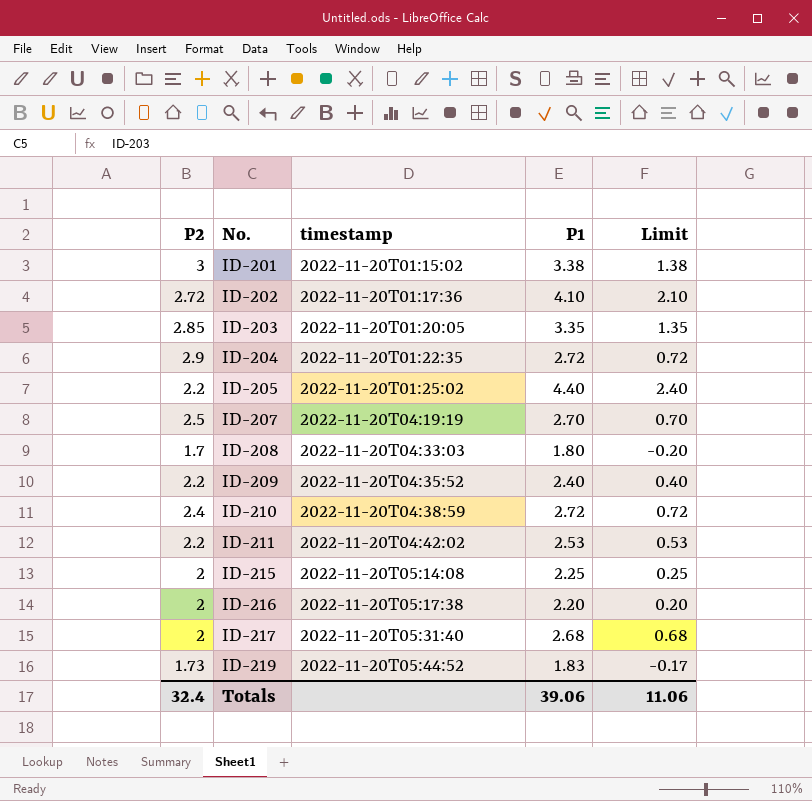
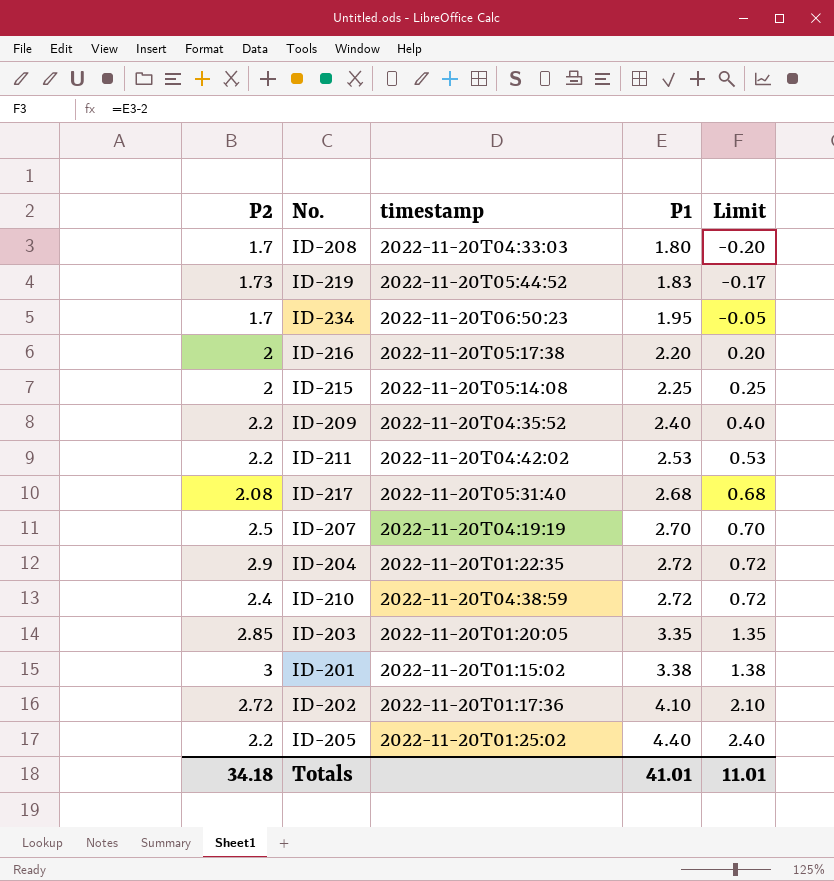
row order: No. ascending -> P1 ascending
row ID-234: none -> 1.7 | 2022-11-20T06:50:23 | 1.95 | -0.05
ID-217 | P2: 2 -> 2.08
Totals | P2: 32.4 -> 34.18
Totals | P1: 39.06 -> 41.01
Totals | Limit: 11.06 -> 11.01

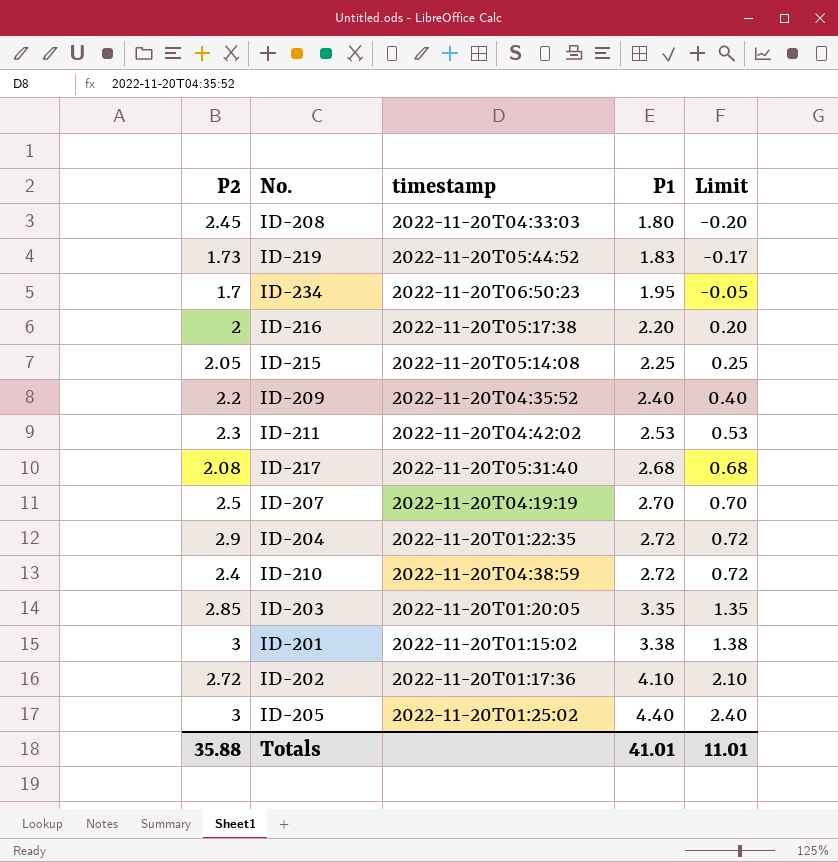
ID-208 | P2: 1.7 -> 2.45
ID-215 | P2: 2 -> 2.05
ID-211 | P2: 2.2 -> 2.3
ID-205 | P2: 2.2 -> 3
Totals | P2: 34.18 -> 35.88

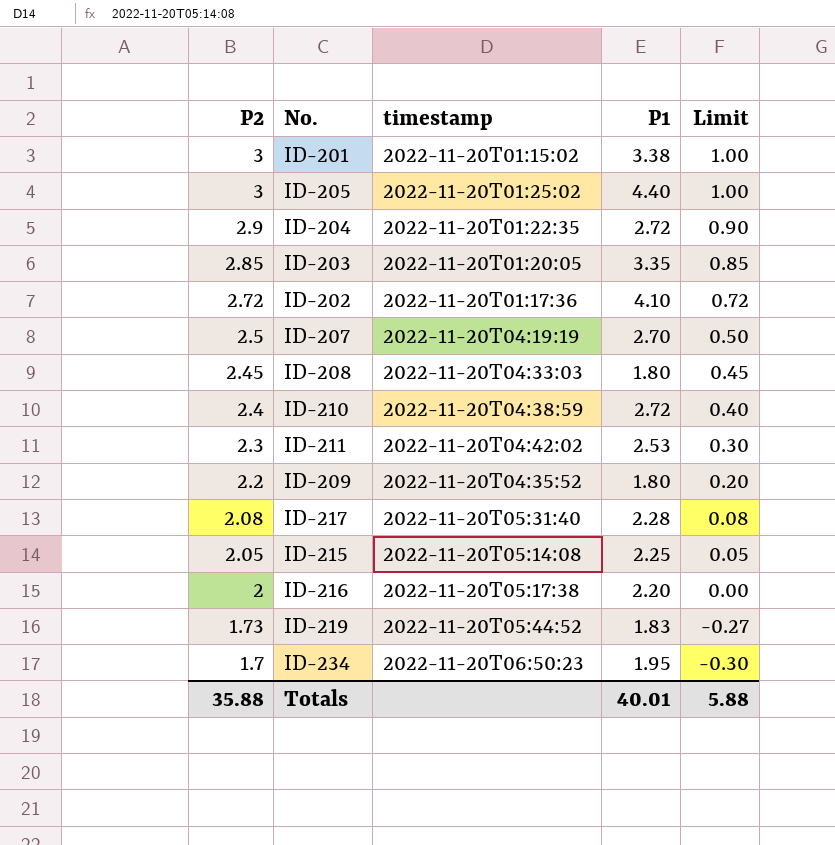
row order: P1 ascending -> P2 descending
column Limit | formula: [P1] - 2 -> [P2] - 2
ID-209 | P1: 2.40 -> 1.80
ID-217 | P1: 2.68 -> 2.28
Totals | P1: 41.01 -> 40.01
Totals | Limit: 11.01 -> 5.88

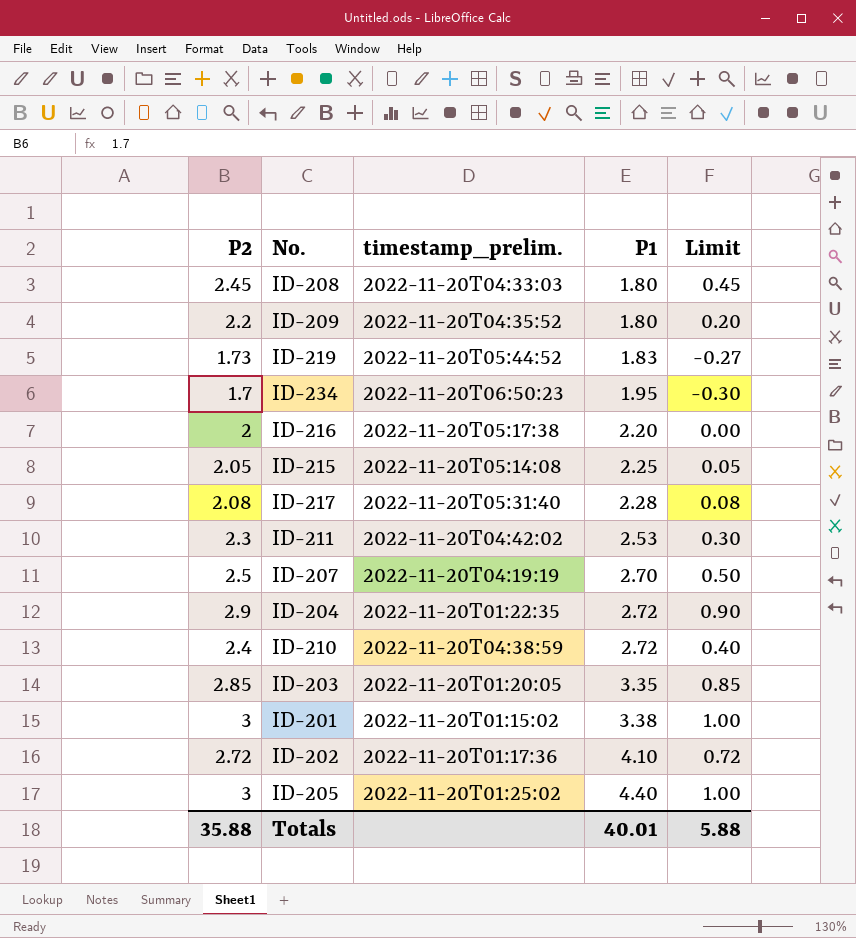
row order: P2 descending -> P1 ascending
column name: timestamp -> timestamp_prelim.

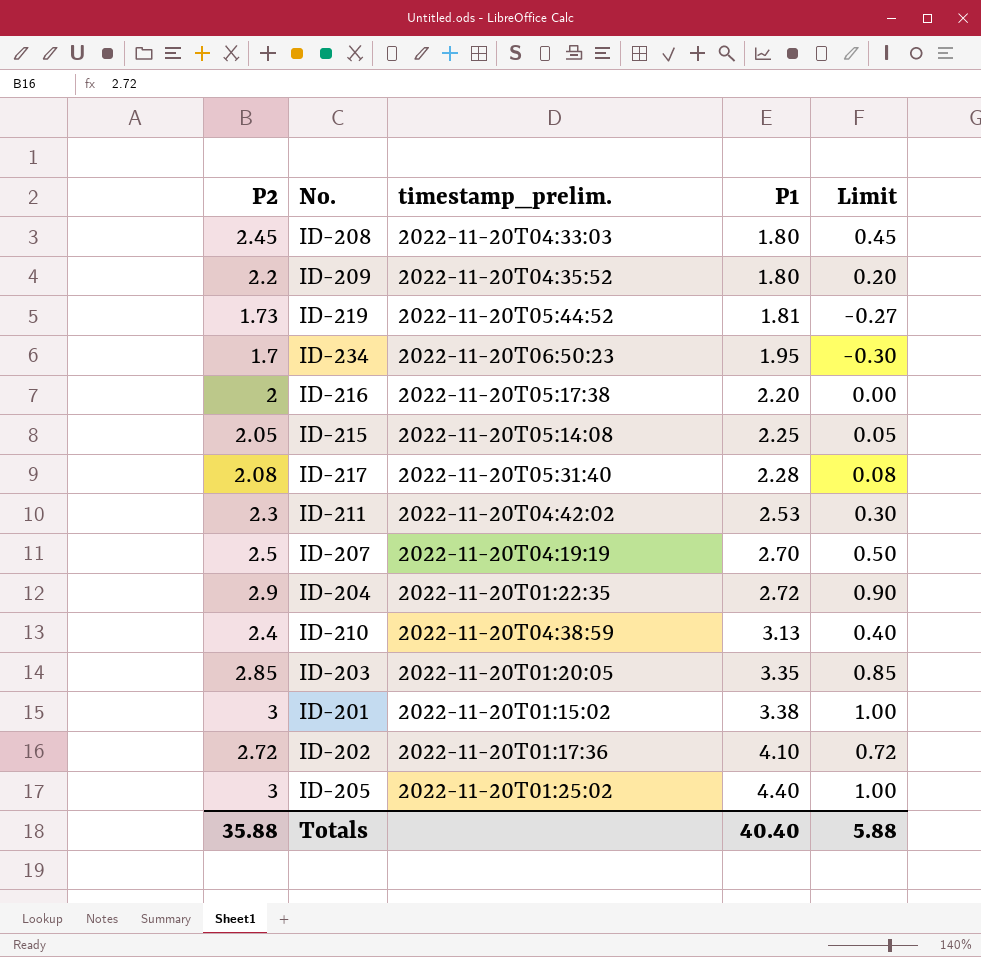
ID-219 | P1: 1.83 -> 1.81
ID-210 | P1: 2.72 -> 3.13
Totals | P1: 40.01 -> 40.40

